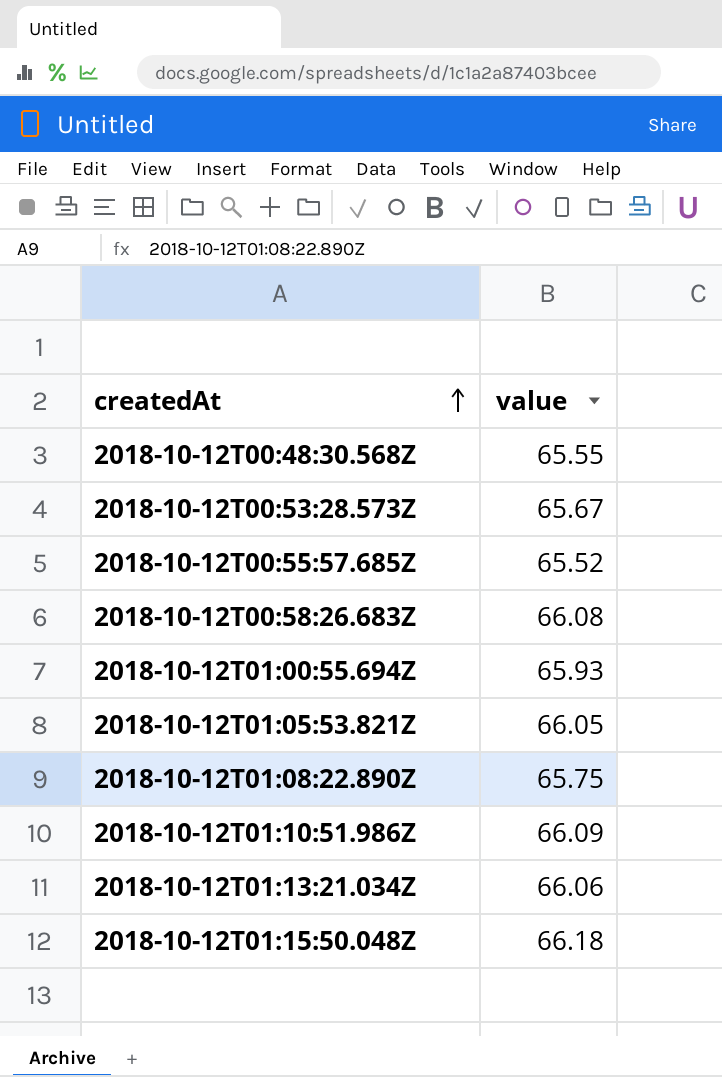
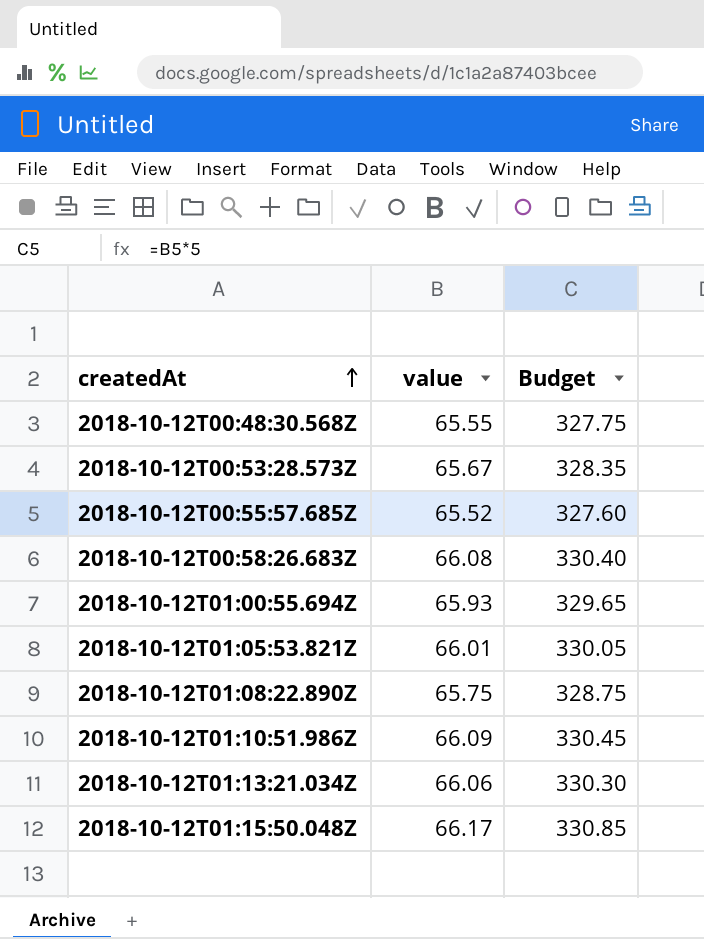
column Budget | formula: none -> [value] * 5
2018-10-12T01:05:53.821Z | value: 66.05 -> 66.01
2018-10-12T01:15:50.048Z | value: 66.18 -> 66.17

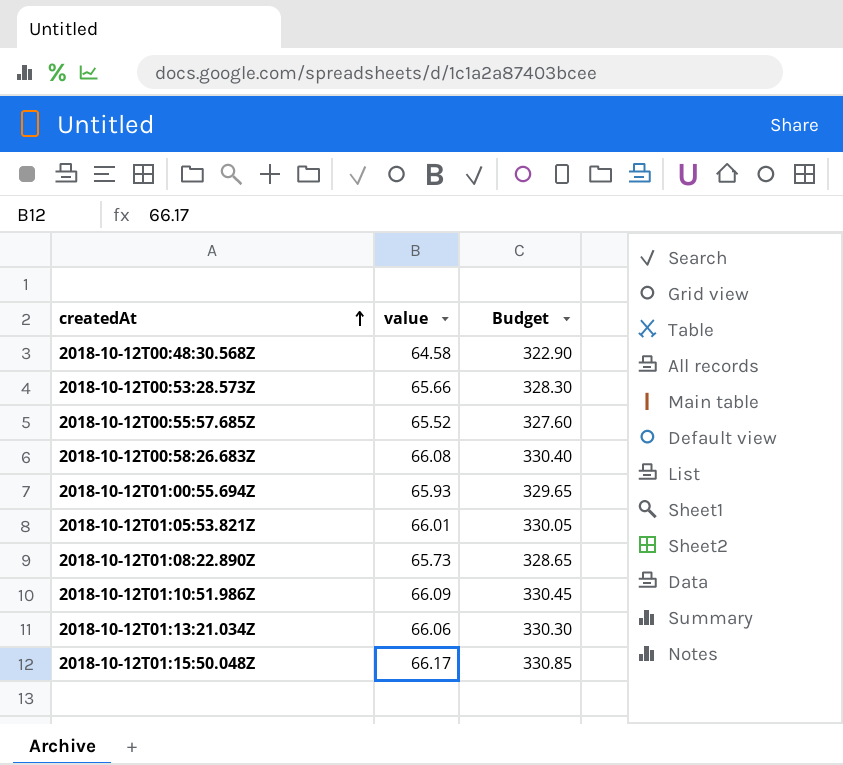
2018-10-12T00:48:30.568Z | value: 65.55 -> 64.58
2018-10-12T00:48:30.568Z | Budget: 327.75 -> 322.90
2018-10-12T00:53:28.573Z | value: 65.67 -> 65.66
2018-10-12T00:53:28.573Z | Budget: 328.35 -> 328.30
2018-10-12T01:08:22.890Z | value: 65.75 -> 65.73
2018-10-12T01:08:22.890Z | Budget: 328.75 -> 328.65

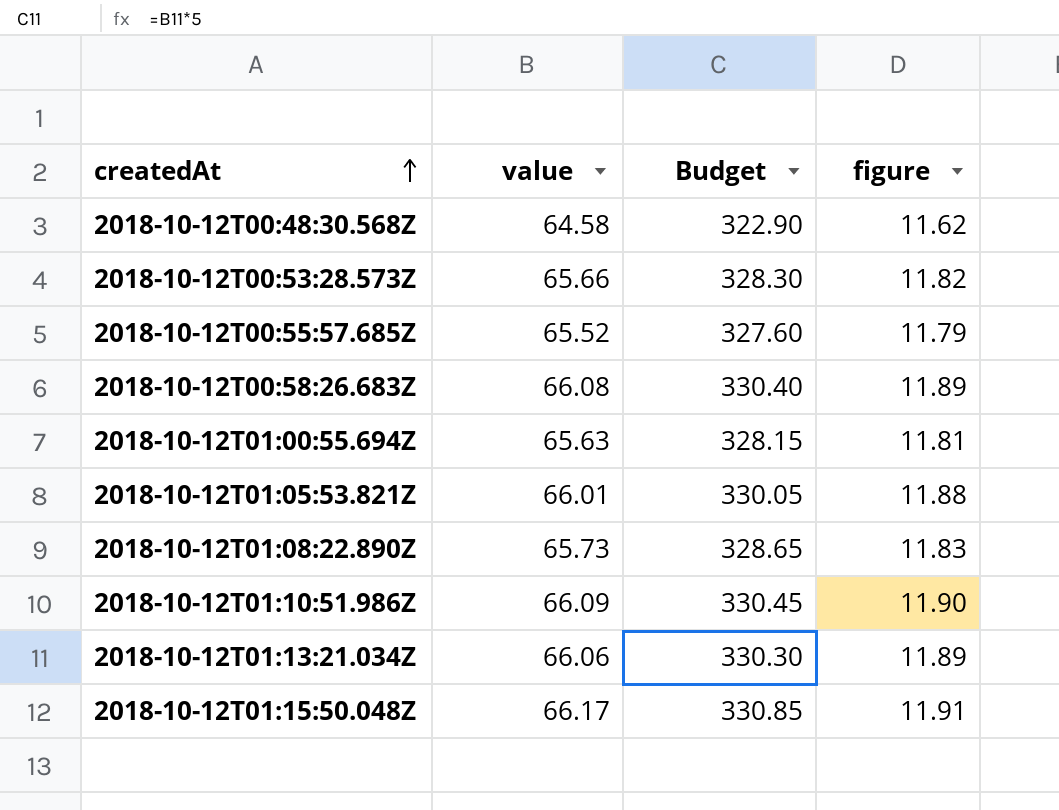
column figure | formula: none -> [value] * 0.18
2018-10-12T01:00:55.694Z | value: 65.93 -> 65.63
2018-10-12T01:00:55.694Z | Budget: 329.65 -> 328.15

